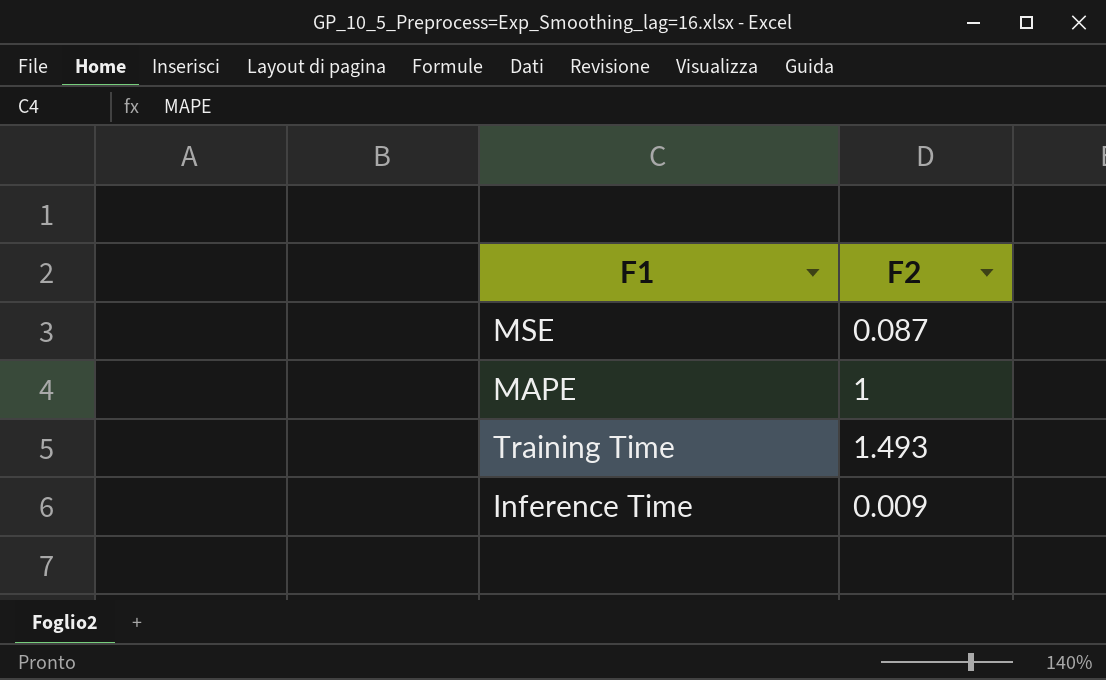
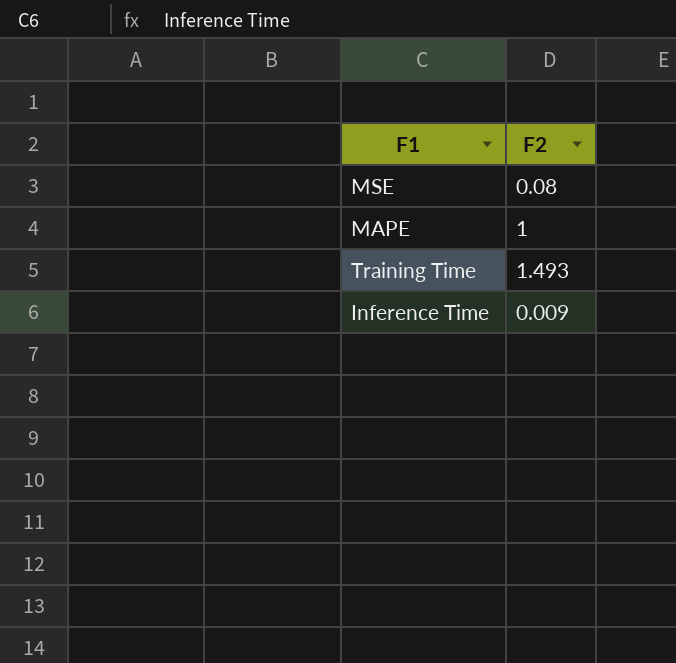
MSE | F2: 0.087 -> 0.08

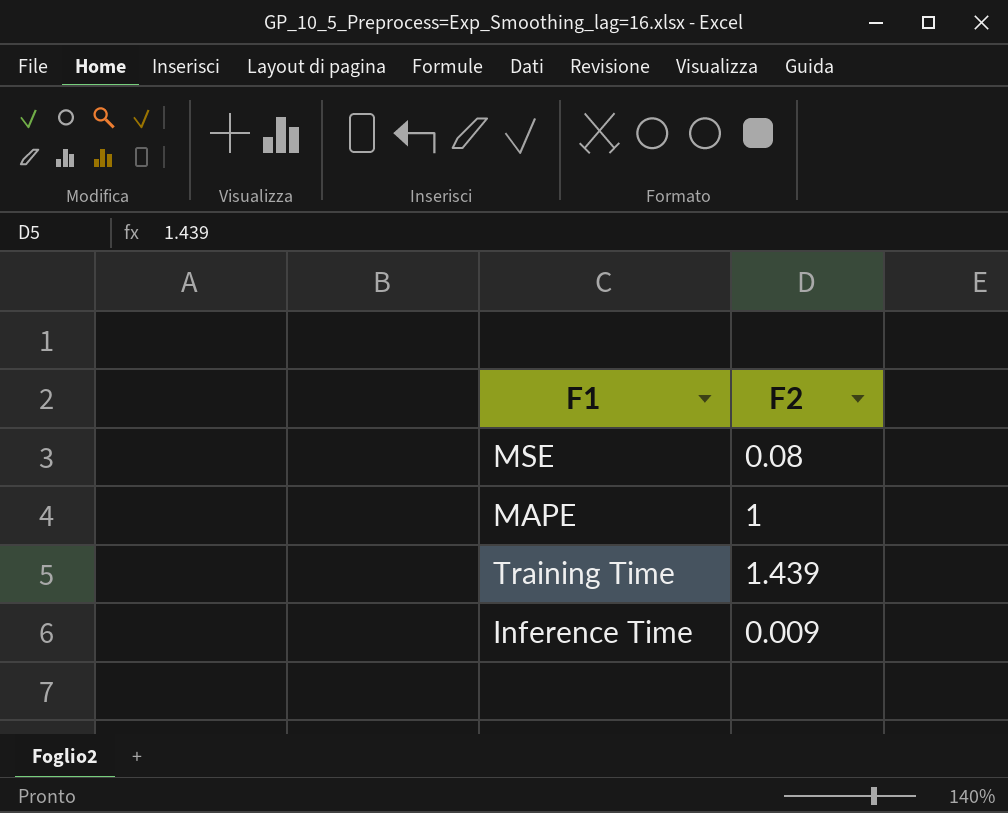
Training Time | F2: 1.493 -> 1.439

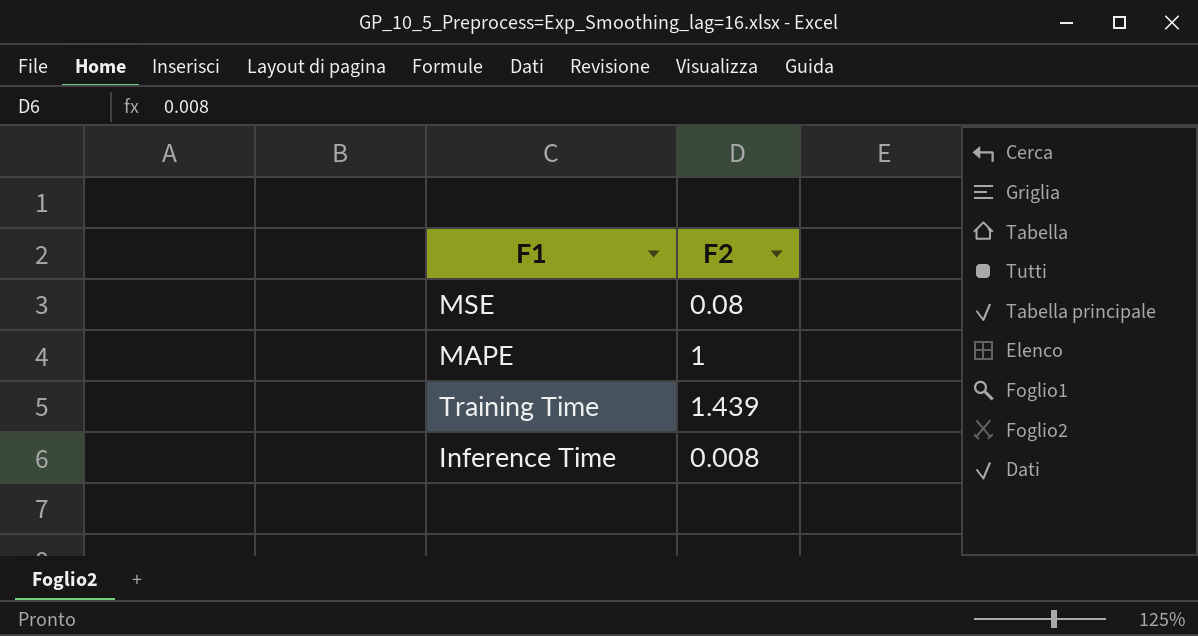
Inference Time | F2: 0.009 -> 0.008

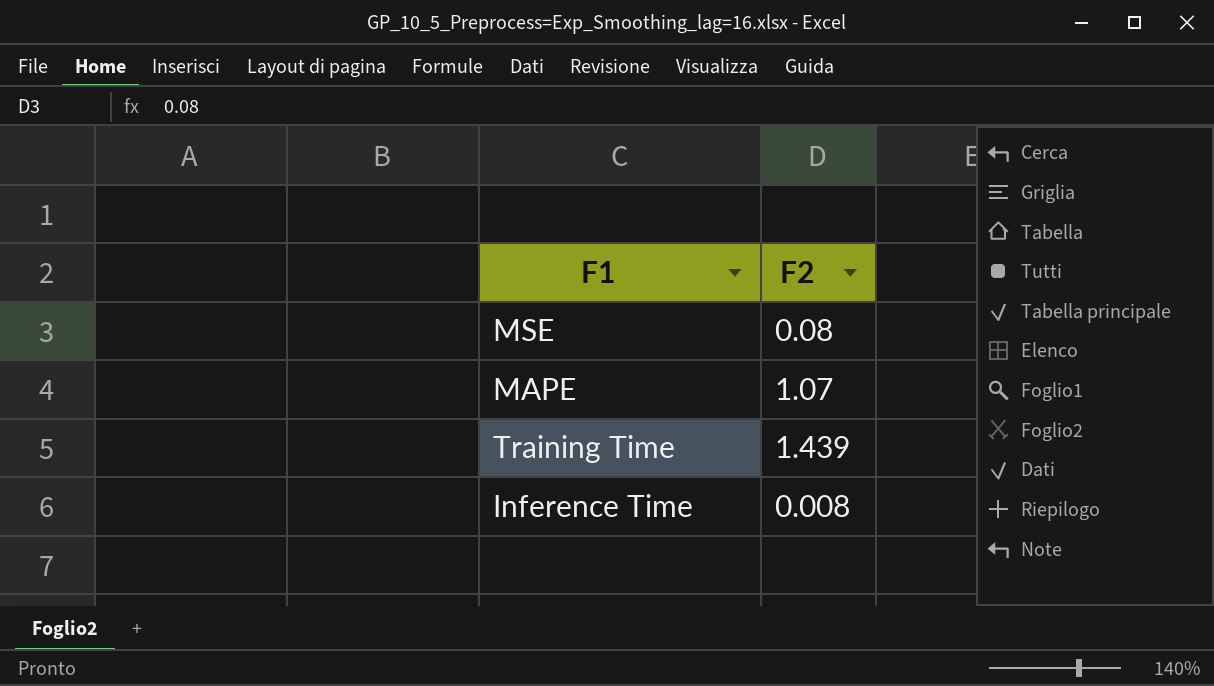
MAPE | F2: 1 -> 1.07

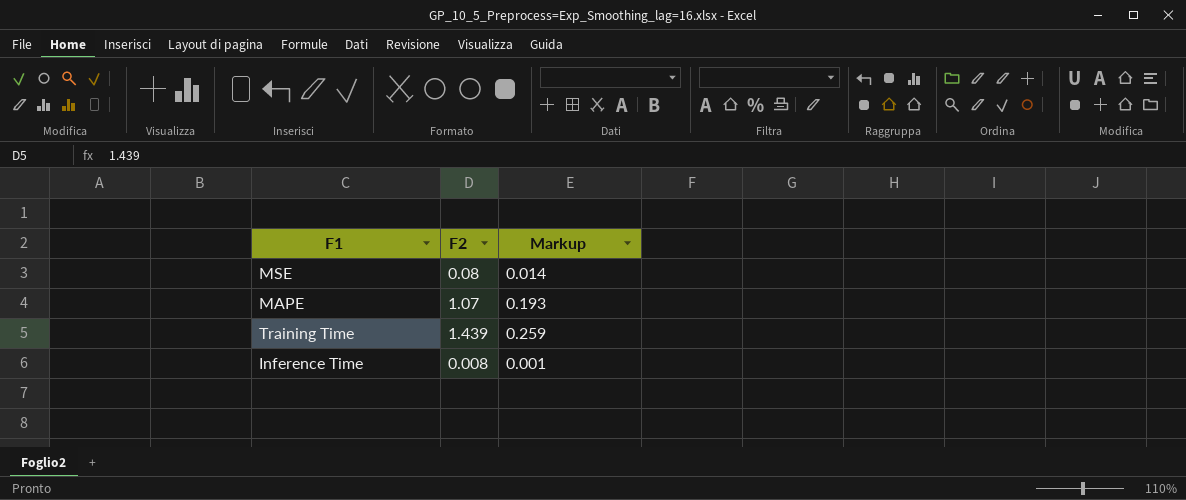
column Markup | formula: none -> [F2] * 0.18

